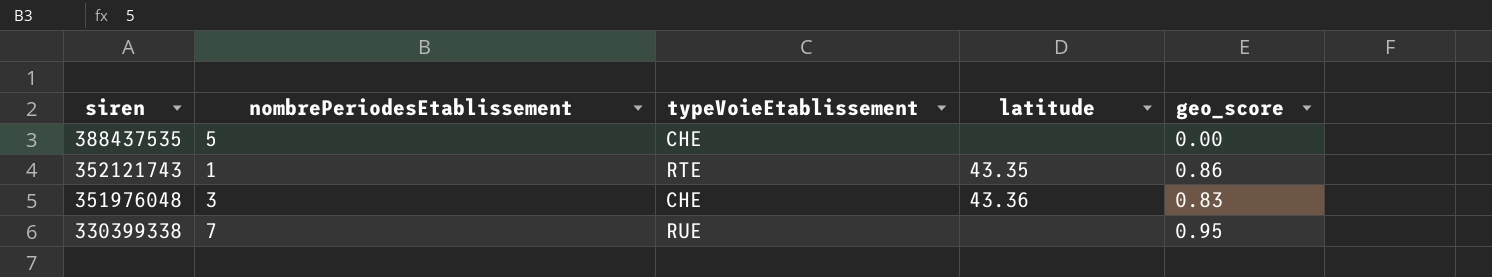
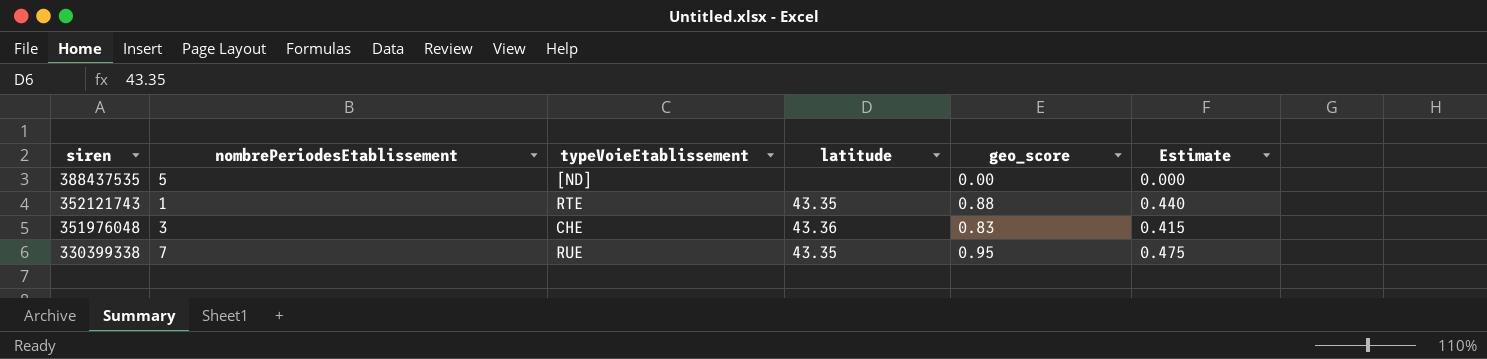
column Estimate | formula: none -> [geo_score] * 0.5
388437535 | typeVoieEtablissement: CHE -> [ND]
352121743 | geo_score: 0.86 -> 0.88
330399338 | latitude: none -> 43.35

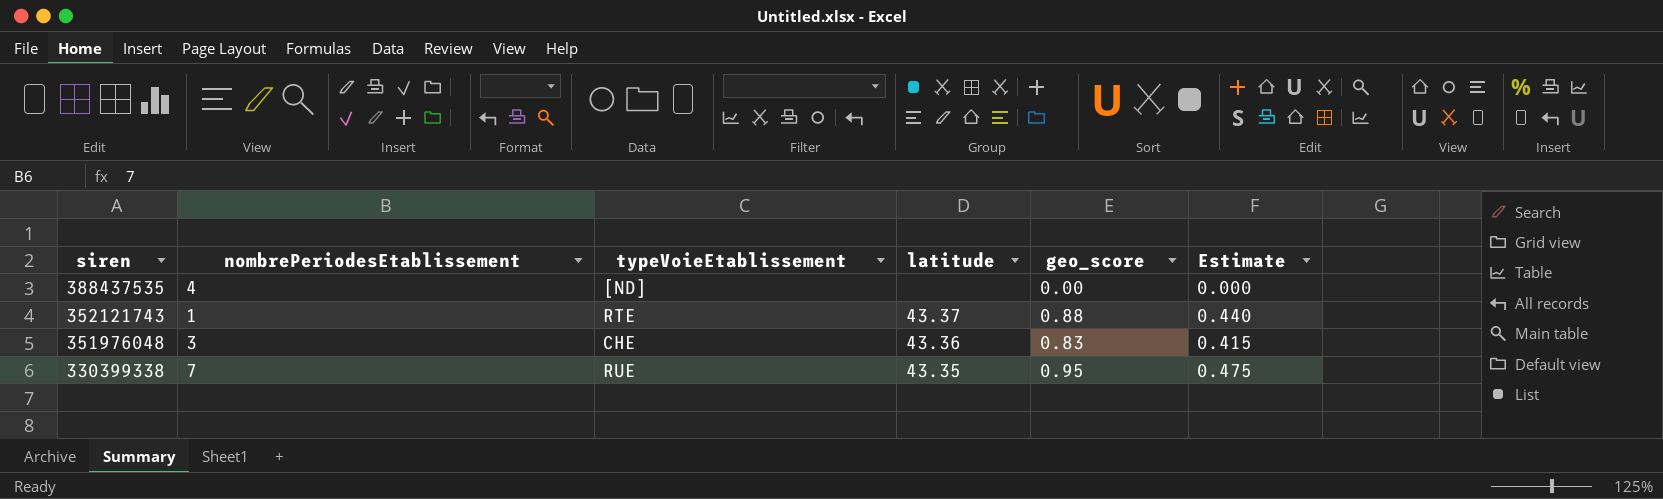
388437535 | nombrePeriodesEtablissement: 5 -> 4
352121743 | latitude: 43.35 -> 43.37

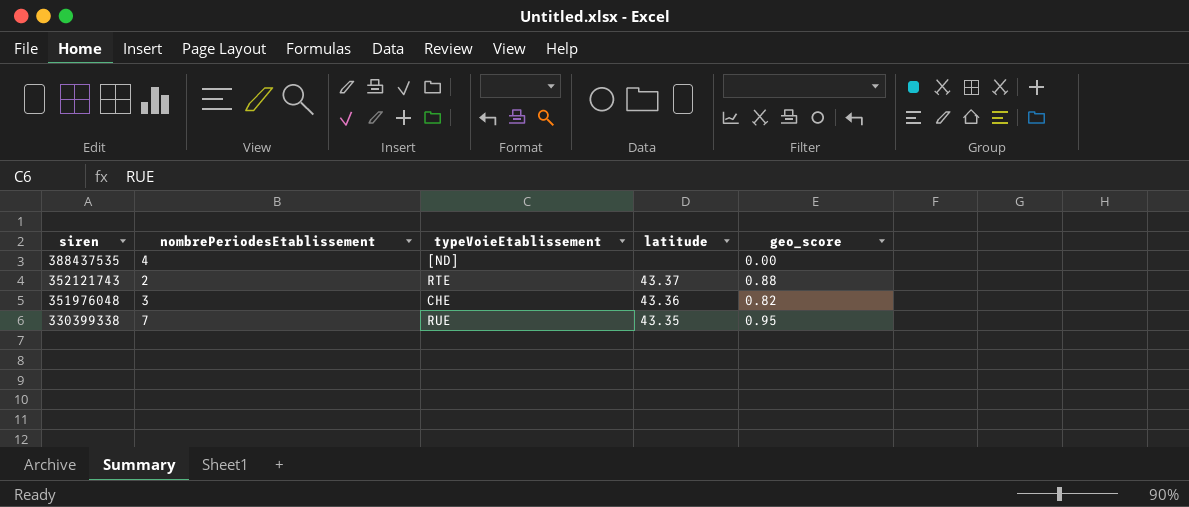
column Estimate | formula: [geo_score] * 0.5 -> none
352121743 | nombrePeriodesEtablissement: 1 -> 2
351976048 | geo_score: 0.83 -> 0.82

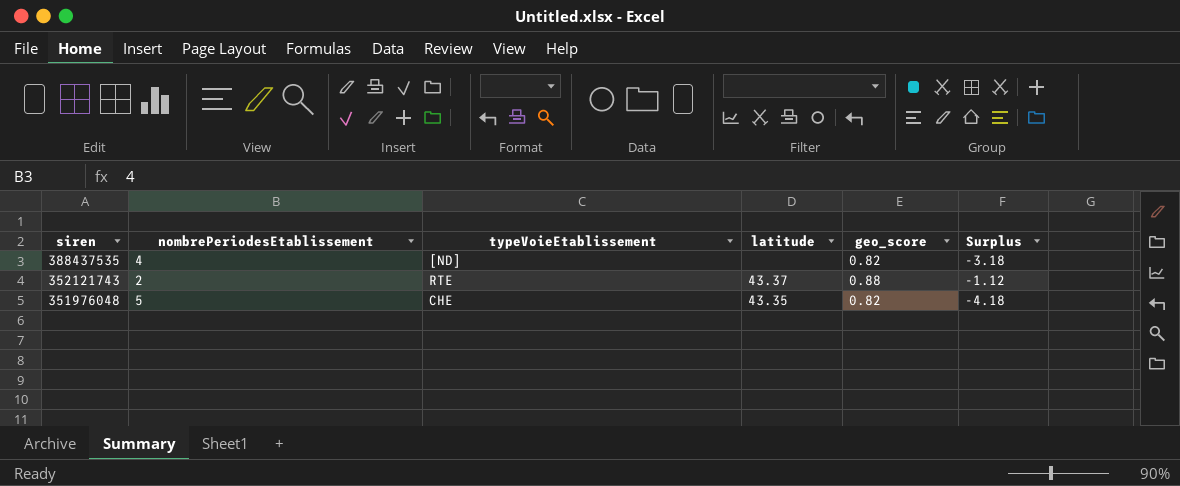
column Surplus | formula: none -> [geo_score] - [nombrePeriodesEtablissement]
row 330399338: 7 | RUE | 43.35 | 0.95 -> none
388437535 | geo_score: 0.00 -> 0.82
351976048 | nombrePeriodesEtablissement: 3 -> 5
351976048 | latitude: 43.36 -> 43.35

